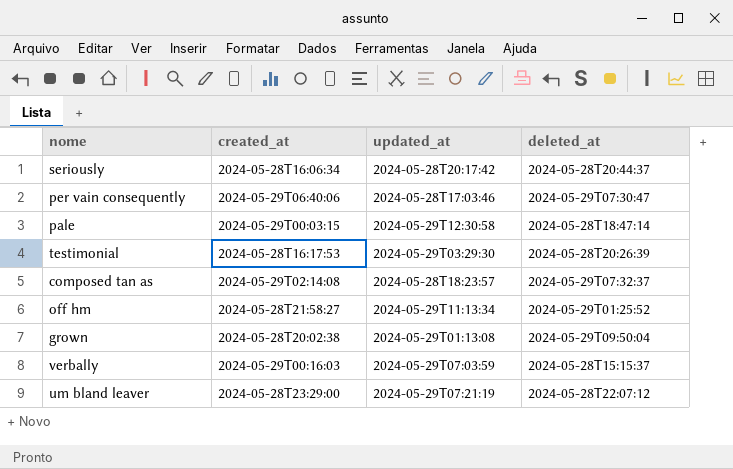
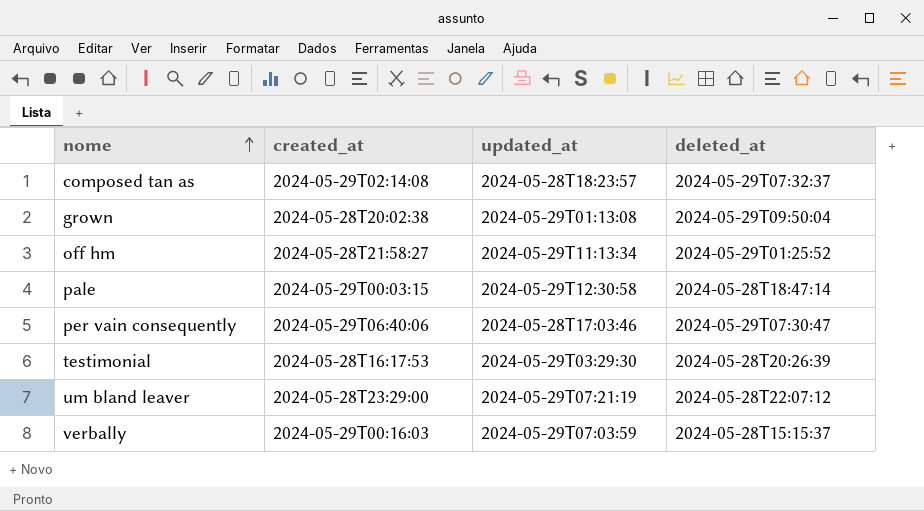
row order: none -> nome ascending
row seriously: 2024-05-28T16:06:34 | 2024-05-28T20:17:42 | 2024-05-28T20:44:37 -> none

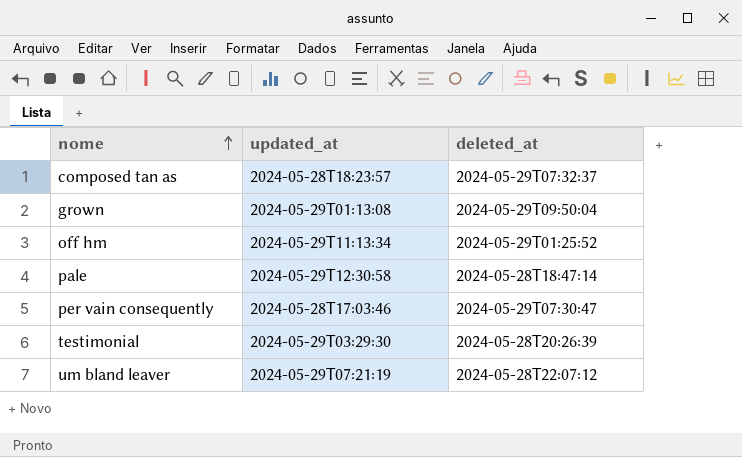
column created_at | position: 2 -> none
row verbally: 2024-05-29T00:16:03 | 2024-05-29T07:03:59 | 2024-05-28T15:15:37 -> none

